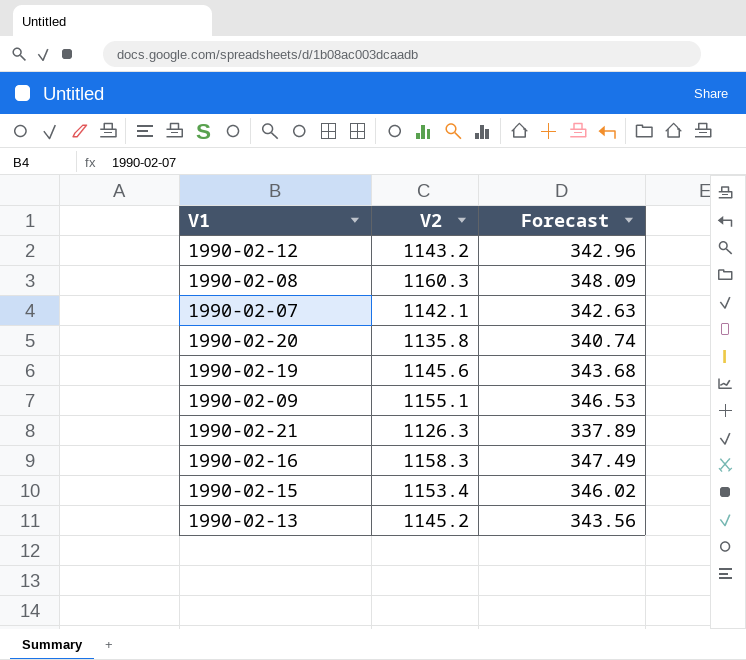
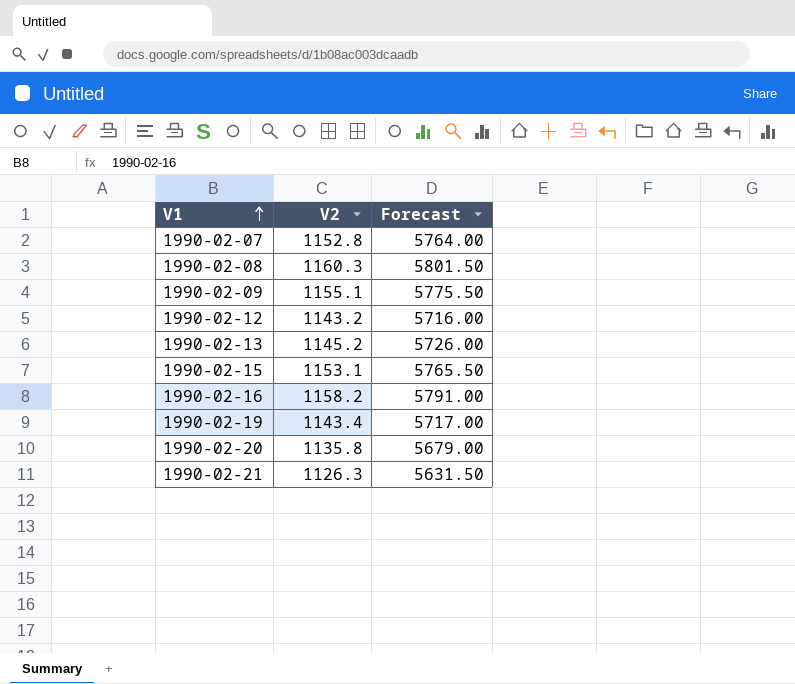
row order: none -> V1 ascending
column Forecast | formula: [V2] * 0.3 -> [V2] * 5
1990-02-07 | V2: 1142.1 -> 1152.8
1990-02-15 | V2: 1153.4 -> 1153.1
1990-02-16 | V2: 1158.3 -> 1158.2
1990-02-19 | V2: 1145.6 -> 1143.4

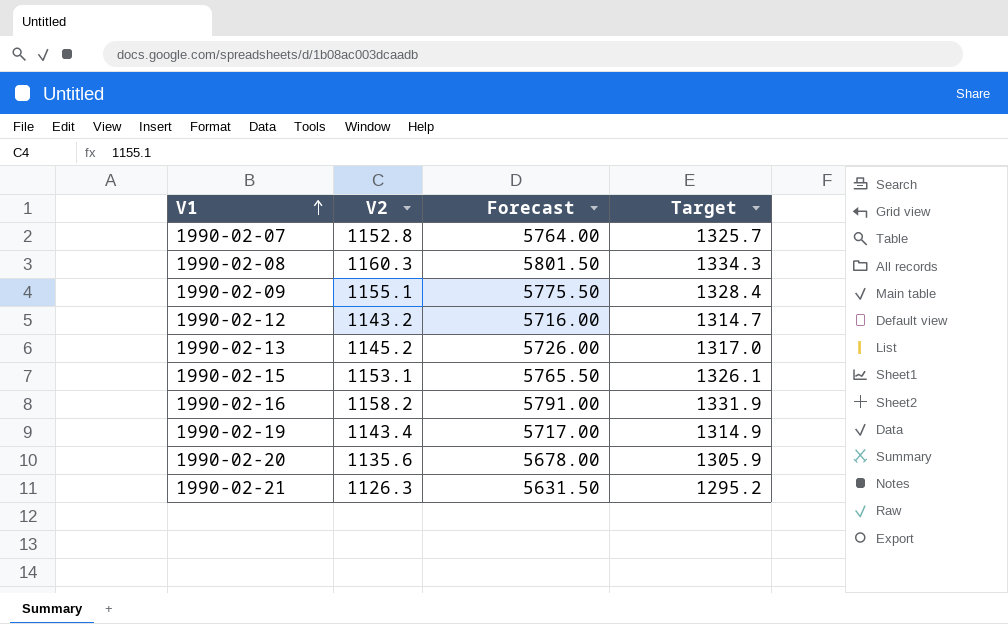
column Target | formula: none -> [V2] * 1.15
1990-02-20 | V2: 1135.8 -> 1135.6
1990-02-20 | Forecast: 5679.00 -> 5678.00

